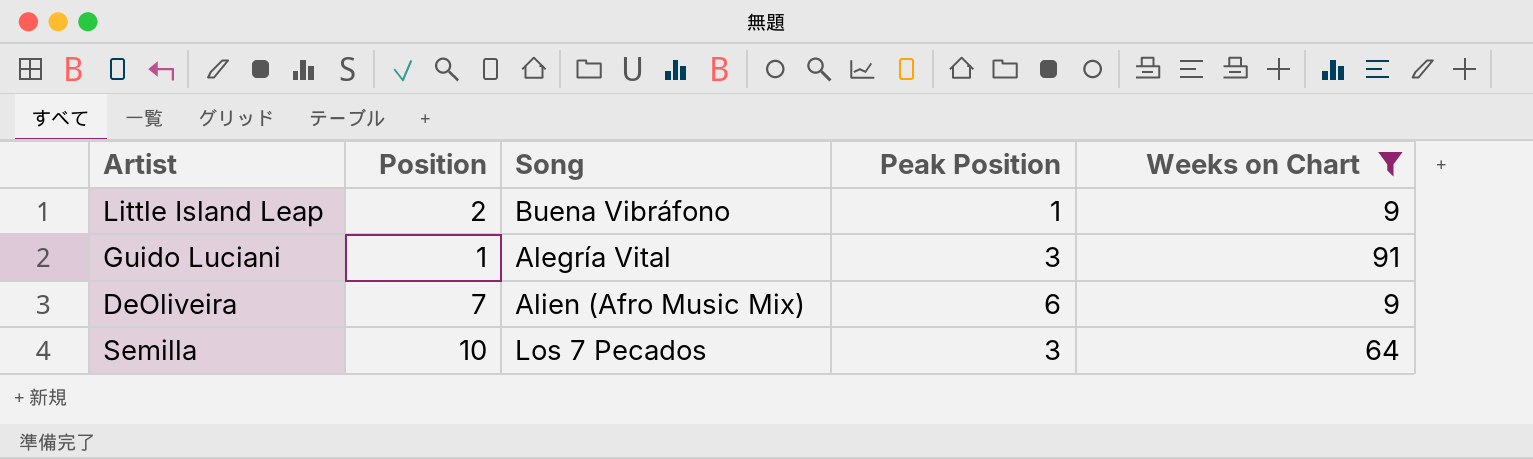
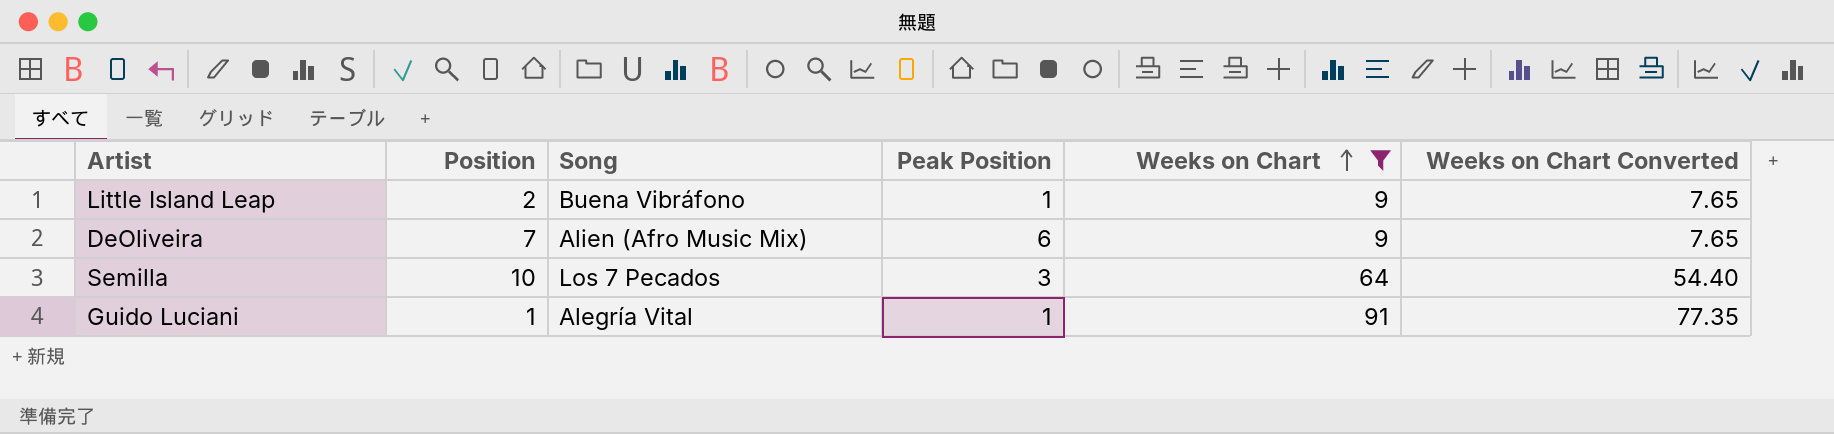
row order: none -> Weeks on Chart ascending
column Weeks on Chart Converted | formula: none -> [Weeks on Chart] * 0.85
Guido Luciani | Peak Position: 3 -> 1

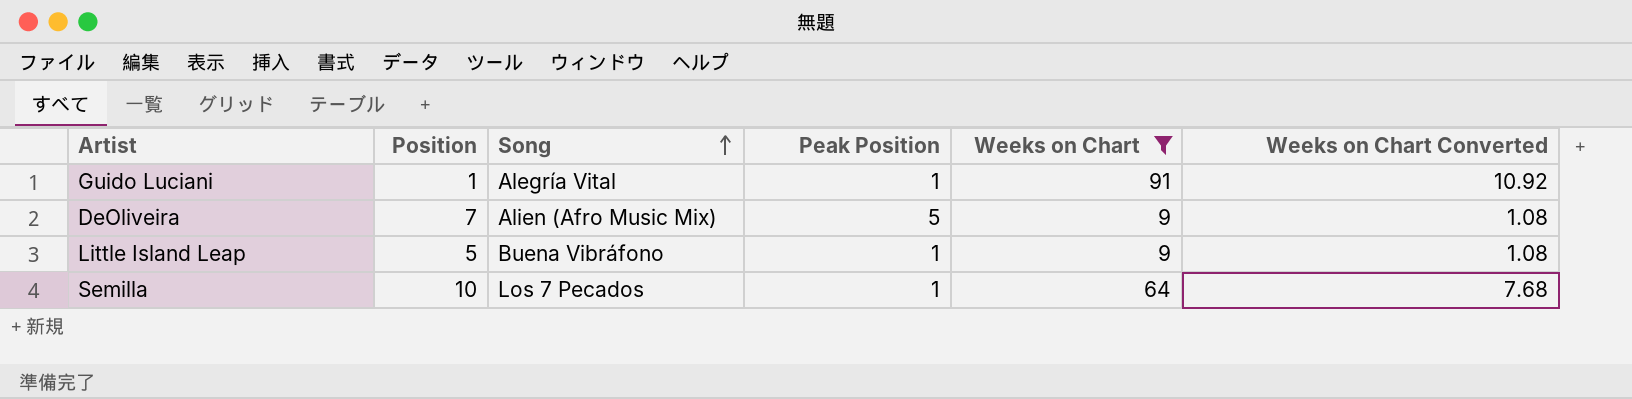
row order: Weeks on Chart ascending -> Song ascending
column Weeks on Chart Converted | formula: [Weeks on Chart] * 0.85 -> [Weeks on Chart] * 0.12
DeOliveira | Peak Position: 6 -> 5
Little Island Leap | Position: 2 -> 5
Semilla | Peak Position: 3 -> 1

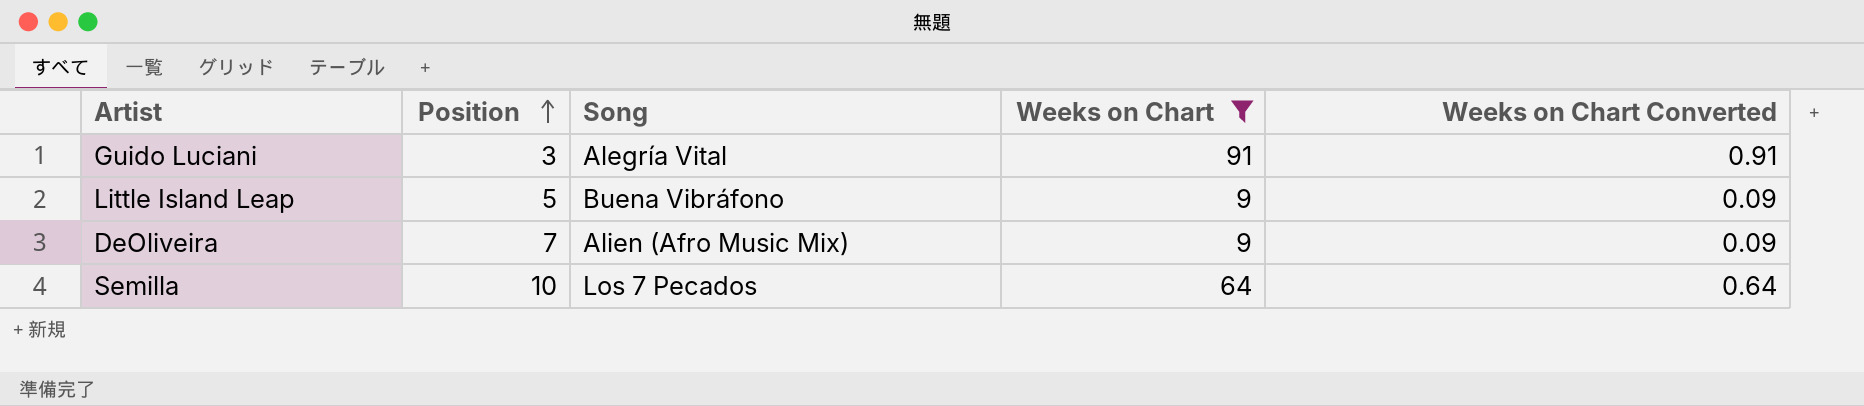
row order: Song ascending -> Position ascending
column Peak Position | position: 4 -> none
column Weeks on Chart Converted | formula: [Weeks on Chart] * 0.12 -> [Weeks on Chart] * 0.01
Guido Luciani | Position: 1 -> 3

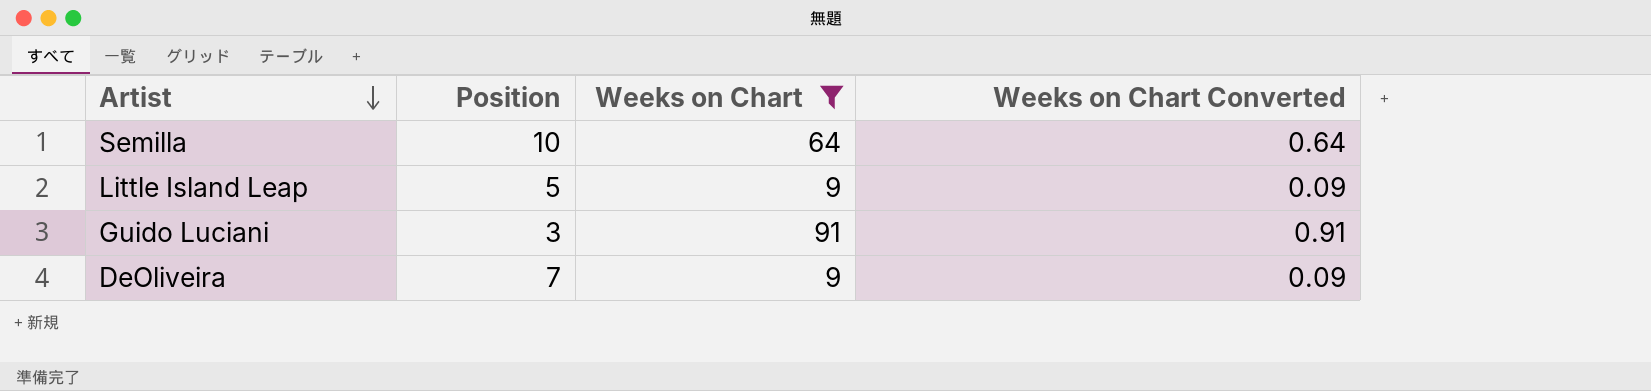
row order: Position ascending -> Artist descending
column Song | position: 3 -> none

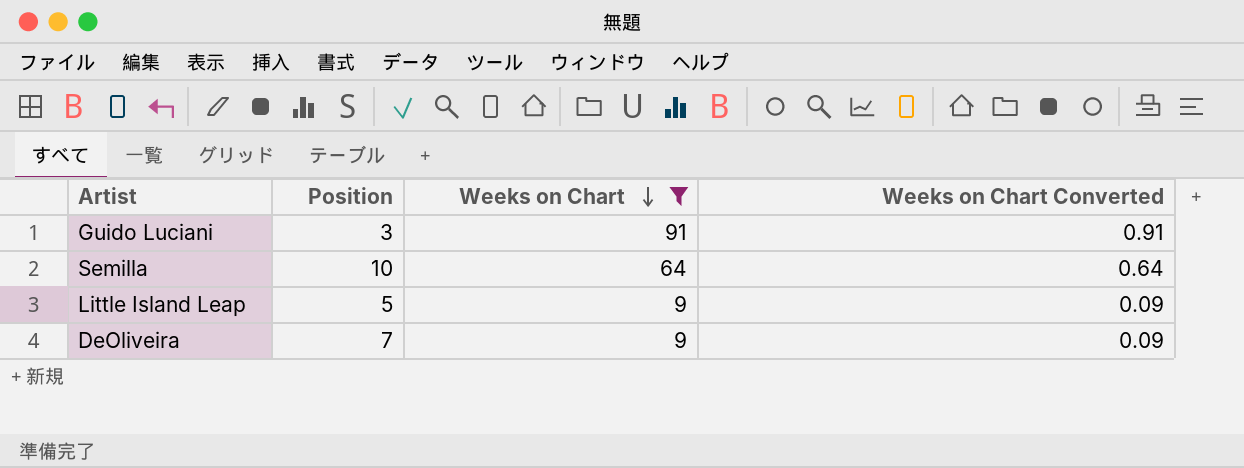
row order: Artist descending -> Weeks on Chart descending

